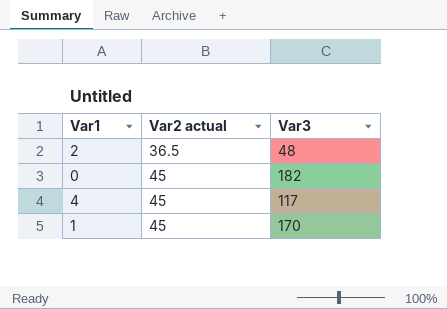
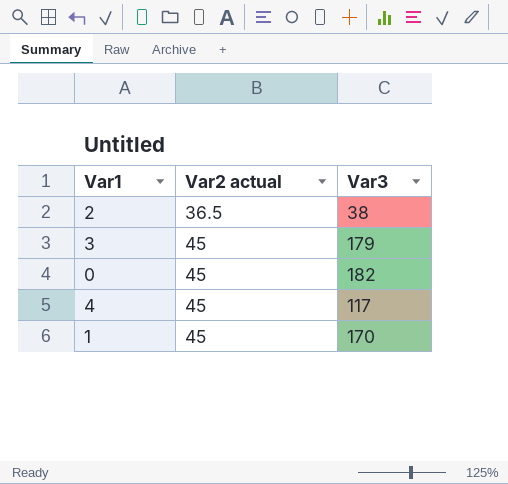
2 | Var3: 48 -> 38
row 3: none -> 45 | 179

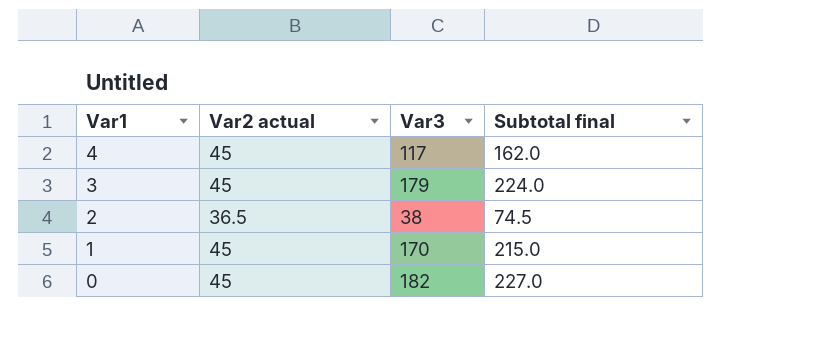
row order: Var2 actual ascending -> Var1 descending
column Subtotal final | formula: none -> [Var2 actual] + [Var3]

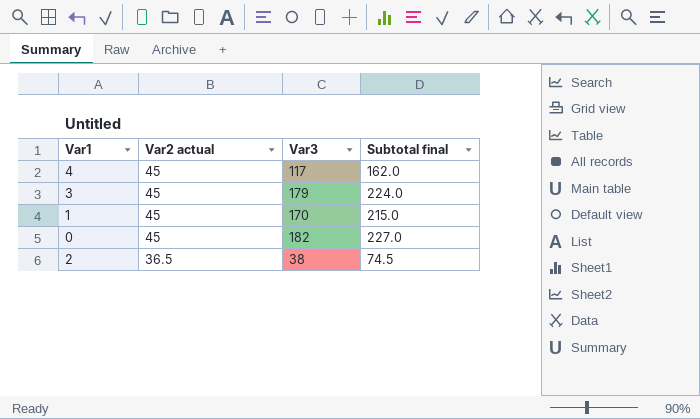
row order: Var1 descending -> Var2 actual descending

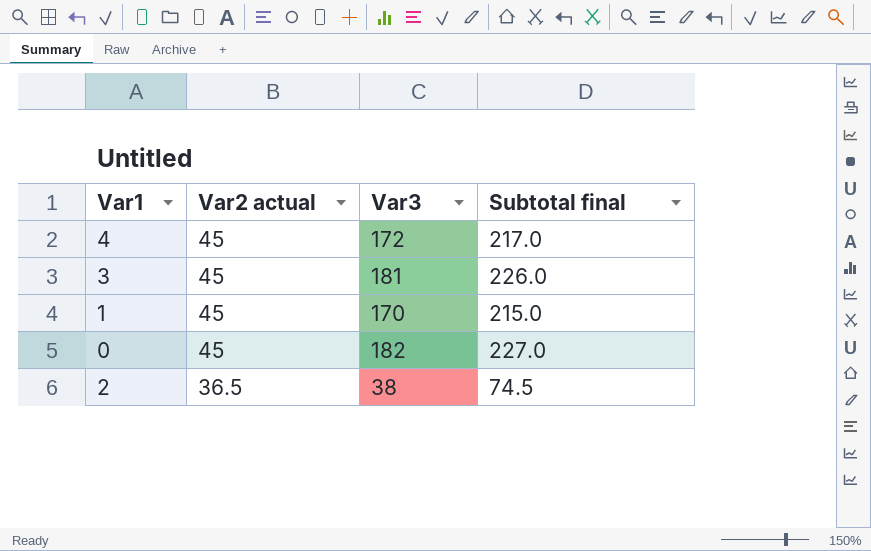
4 | Var3: 117 -> 172
4 | Subtotal final: 162.0 -> 217.0
3 | Var3: 179 -> 181
3 | Subtotal final: 224.0 -> 226.0

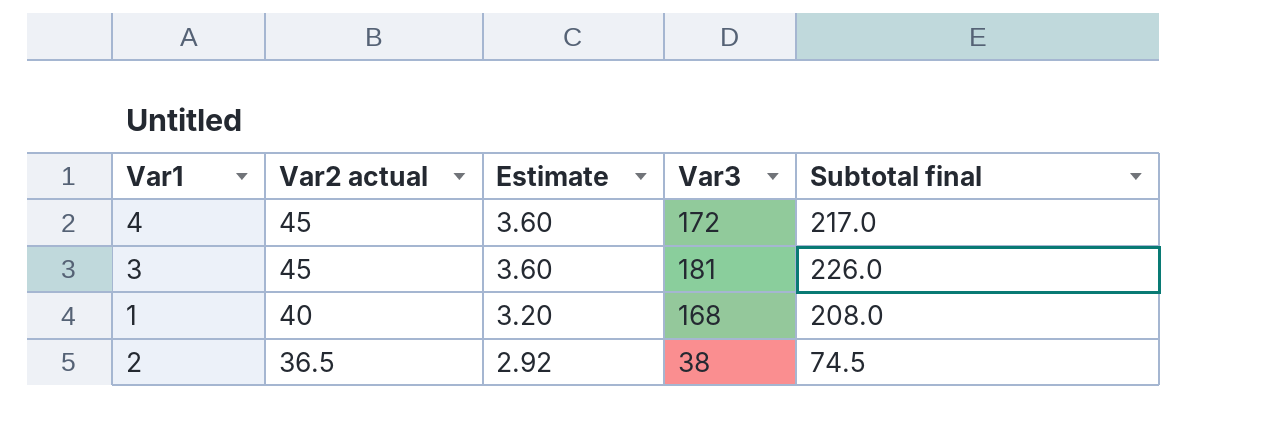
column Estimate | formula: none -> [Var2 actual] * 0.08
row 0: 45 | 182 | 227.0 -> none
1 | Var2 actual: 45 -> 40
1 | Var3: 170 -> 168
1 | Subtotal final: 215.0 -> 208.0

